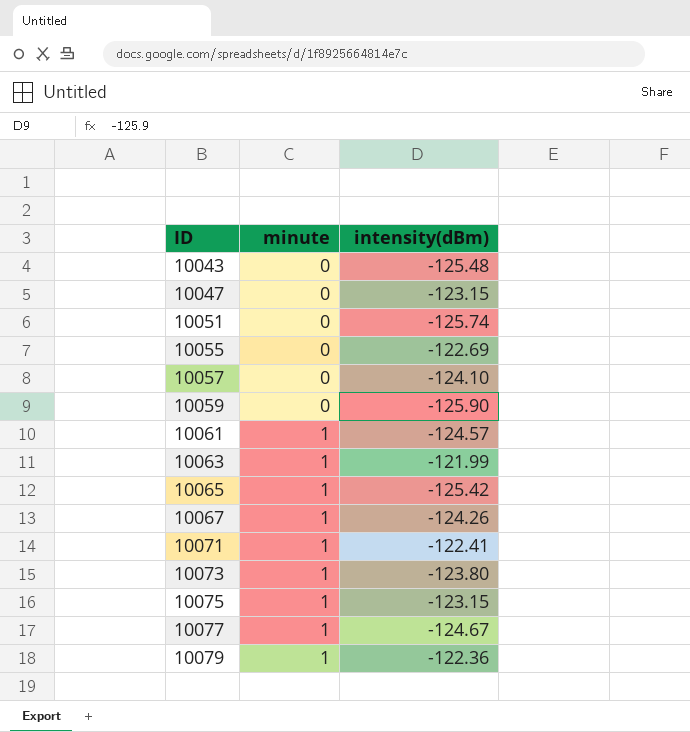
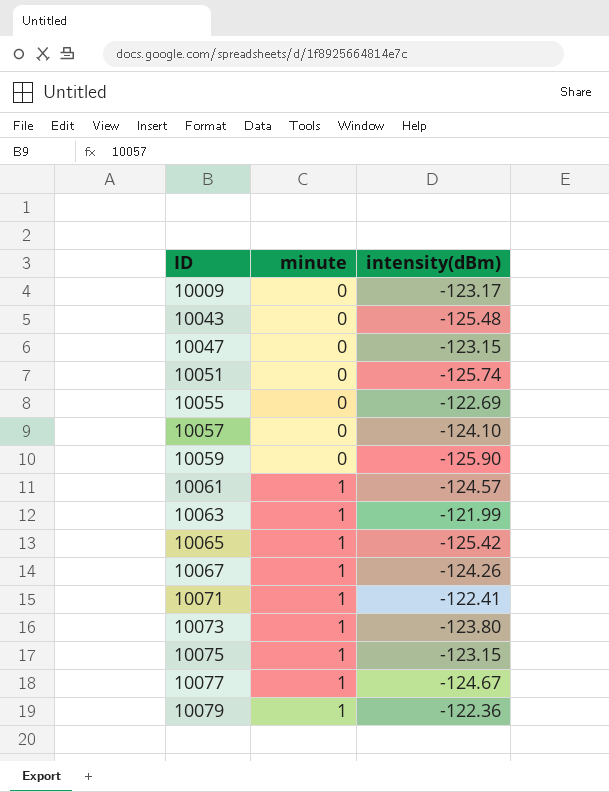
row 10009: none -> 0 | -123.17

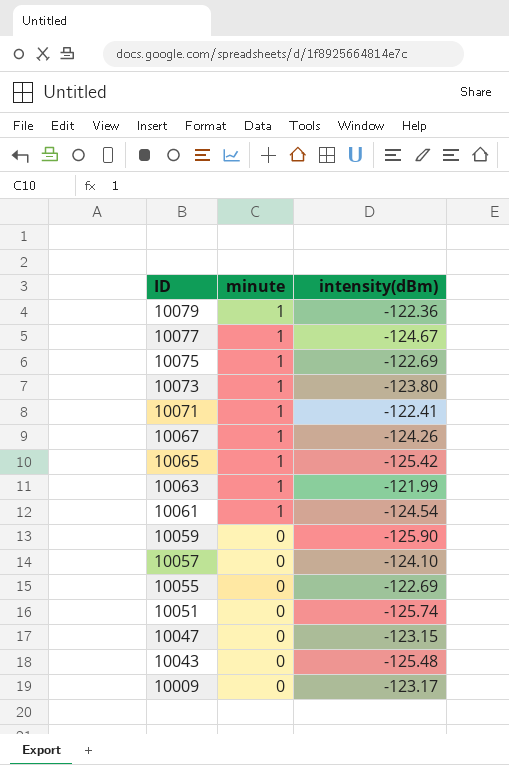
row order: ID ascending -> ID descending
10075 | intensity(dBm): -123.15 -> -122.69
10061 | intensity(dBm): -124.57 -> -124.54

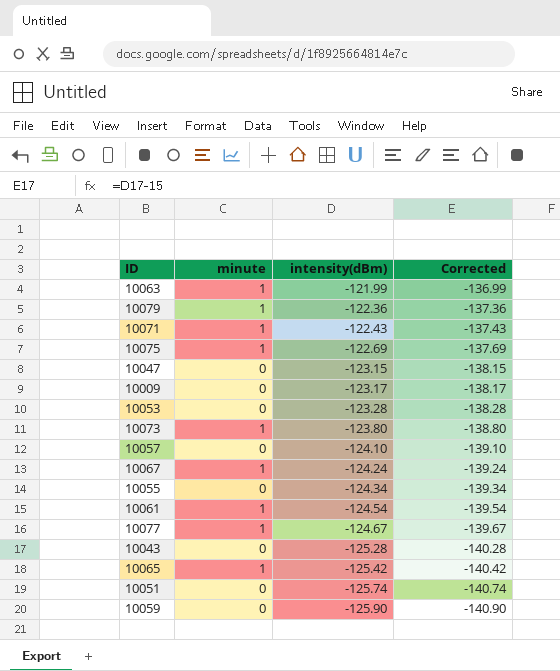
row order: ID descending -> intensity(dBm) descending
column Corrected | formula: none -> [intensity(dBm)] - 15
10071 | intensity(dBm): -122.41 -> -122.43
row 10053: none -> 0 | -123.28 | -138.28
10067 | intensity(dBm): -124.26 -> -124.24
10055 | intensity(dBm): -122.69 -> -124.34
10043 | intensity(dBm): -125.48 -> -125.28

